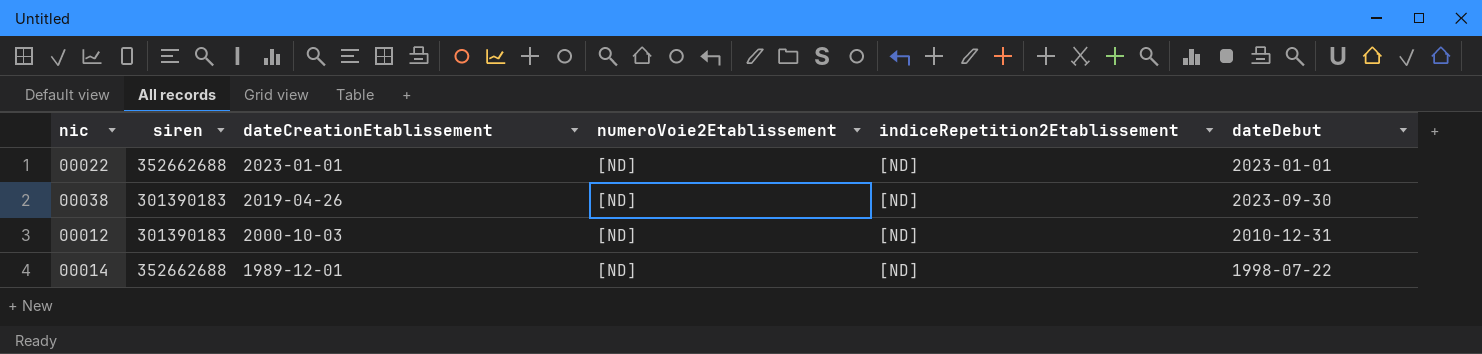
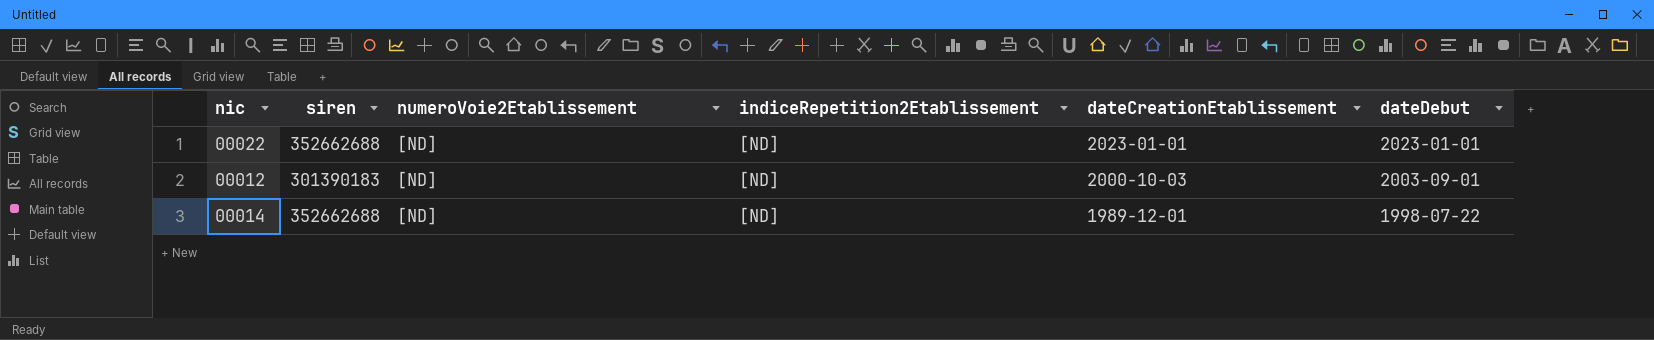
column dateCreationEtablissement | position: 3 -> 5
row 00038: 301390183 | 2019-04-26 | [ND] | [ND] | 2023-09-30 -> none
00012 | dateDebut: 2010-12-31 -> 2003-09-01

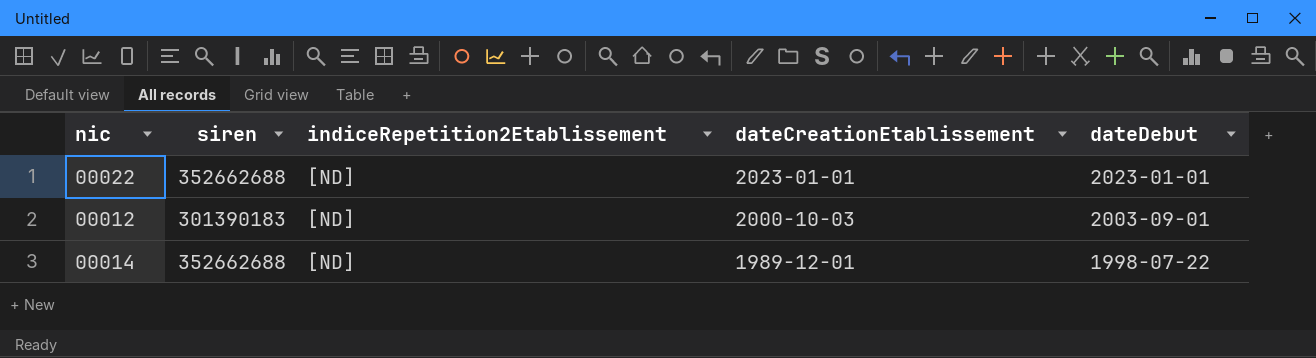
column numeroVoie2Etablissement | position: 3 -> none

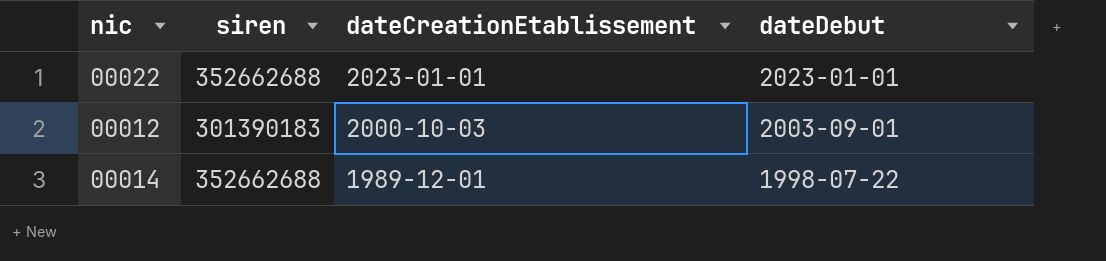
column indiceRepetition2Etablissement | position: 3 -> none

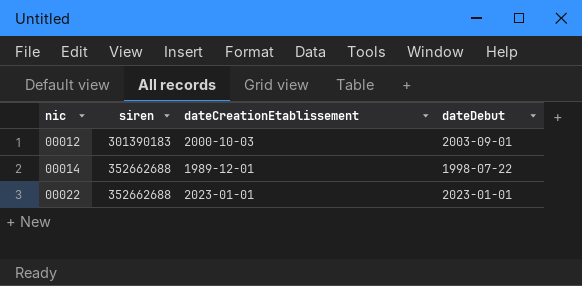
row order: dateCreationEtablissement descending -> nic ascending

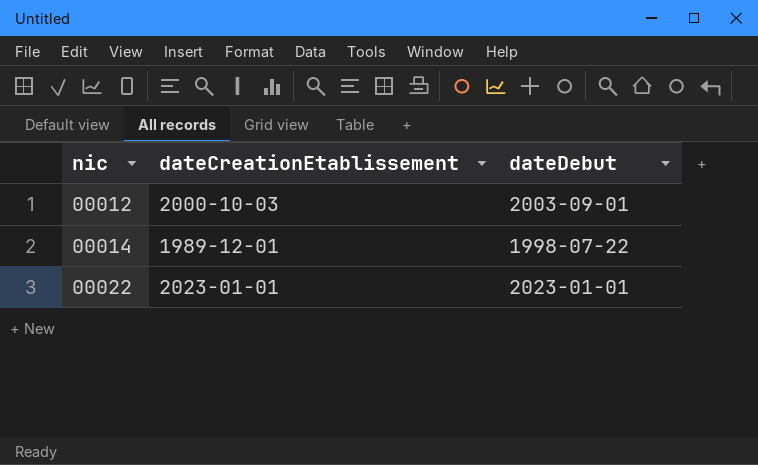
column siren | position: 2 -> none

